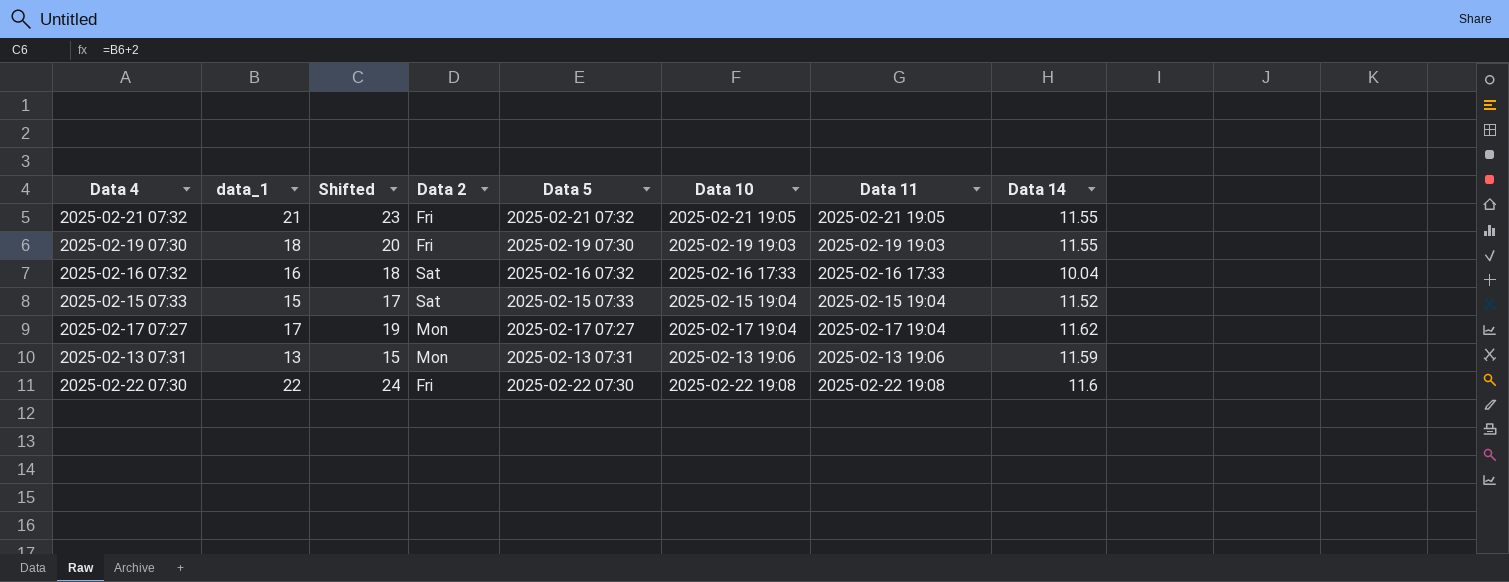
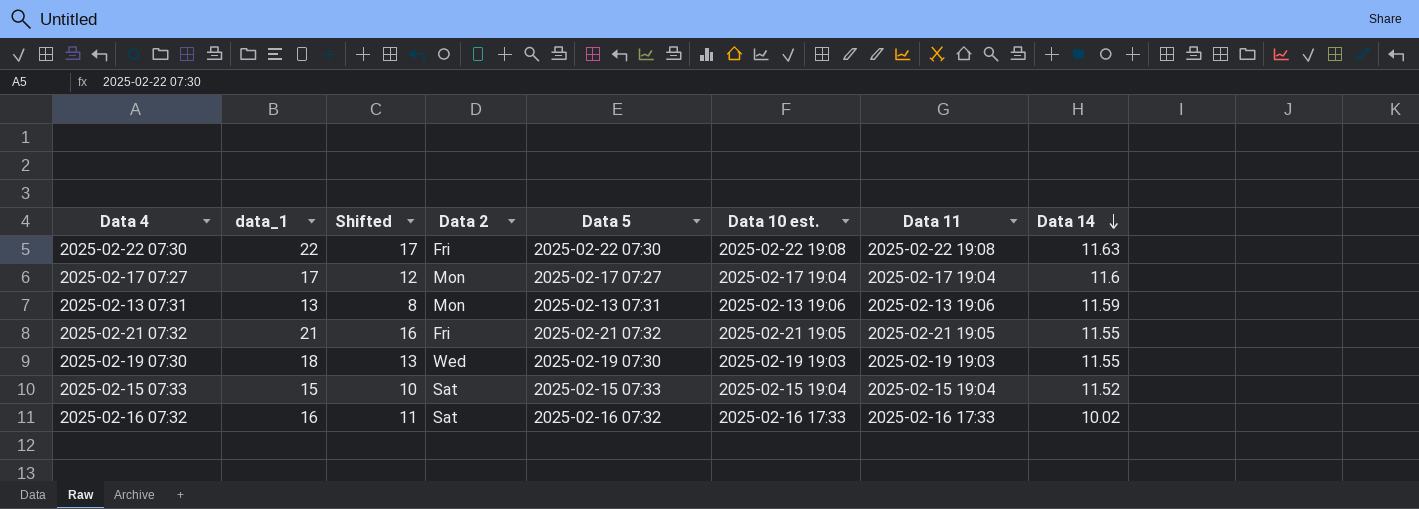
row order: none -> Data 14 descending
column Shifted | formula: [data_1] + 2 -> [data_1] - 5
column name: Data 10 -> Data 10 est.
2025-02-22 07:30 | Data 14: 11.6 -> 11.63
2025-02-17 07:27 | Data 14: 11.62 -> 11.6
2025-02-19 07:30 | Data 2: Fri -> Wed
2025-02-16 07:32 | Data 14: 10.04 -> 10.02

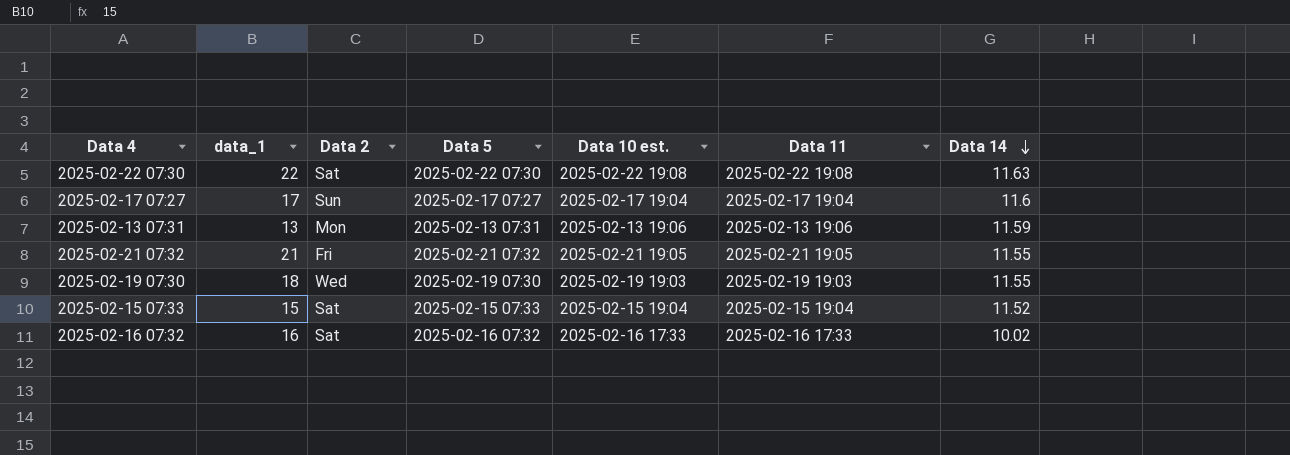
column Shifted | formula: [data_1] - 5 -> none
2025-02-22 07:30 | Data 2: Fri -> Sat
2025-02-17 07:27 | Data 2: Mon -> Sun

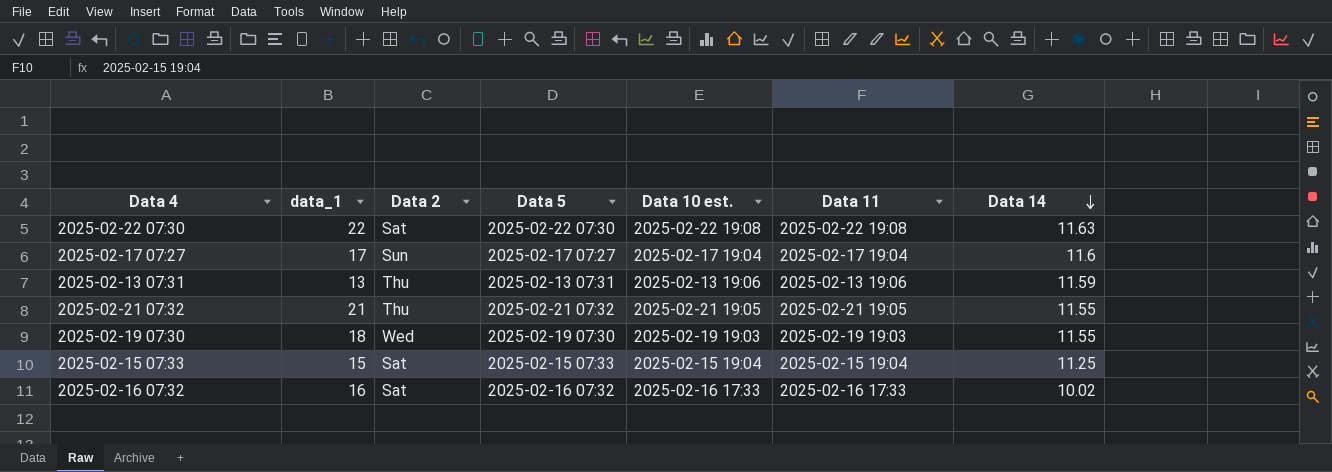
2025-02-13 07:31 | Data 2: Mon -> Thu
2025-02-21 07:32 | Data 2: Fri -> Thu
2025-02-15 07:33 | Data 14: 11.52 -> 11.25

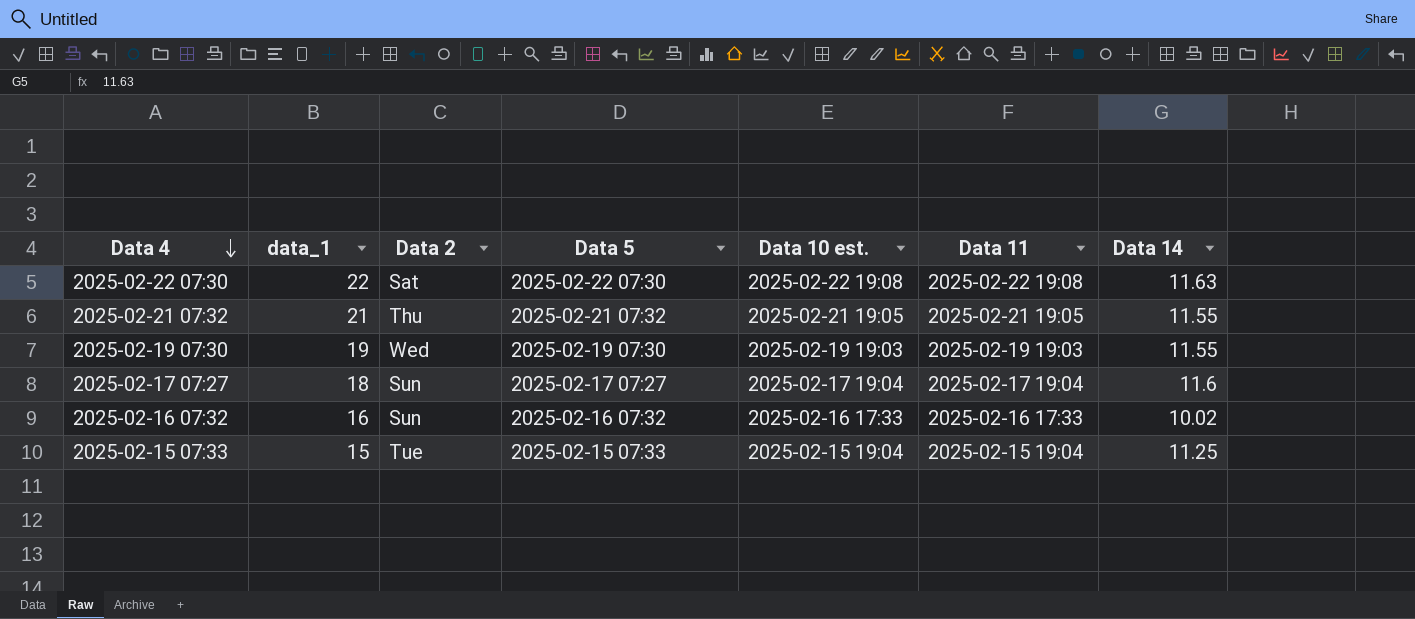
row order: Data 14 descending -> Data 4 descending
row 2025-02-13 07:31: 13 | Thu | 2025-02-13 07:31 | 2025-02-13 19:06 | 2025-02-13 19:06 | 11.59 -> none
2025-02-19 07:30 | data_1: 18 -> 19
2025-02-17 07:27 | data_1: 17 -> 18
2025-02-16 07:32 | Data 2: Sat -> Sun
2025-02-15 07:33 | Data 2: Sat -> Tue

